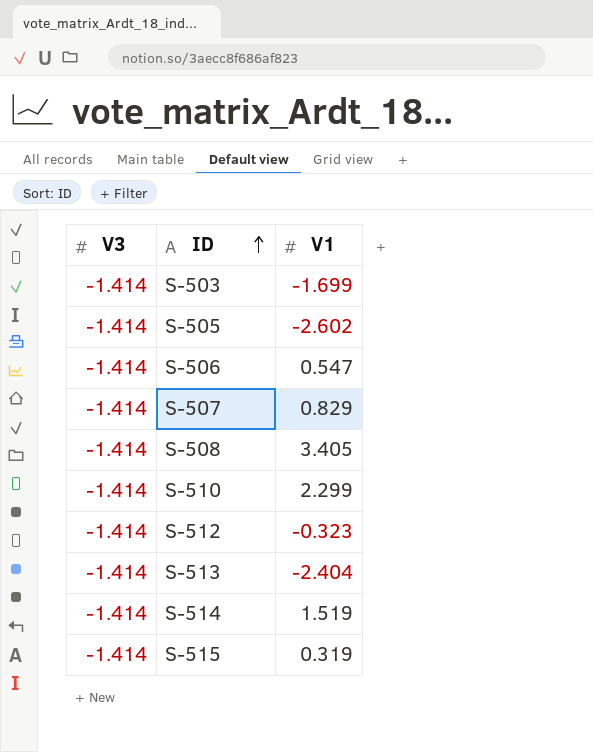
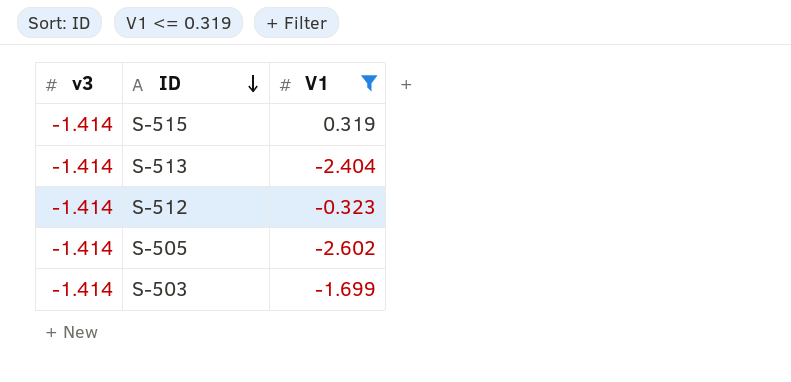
filter: none -> V1 <= 0.319
row order: ID ascending -> ID descending
column name: V3 -> v3

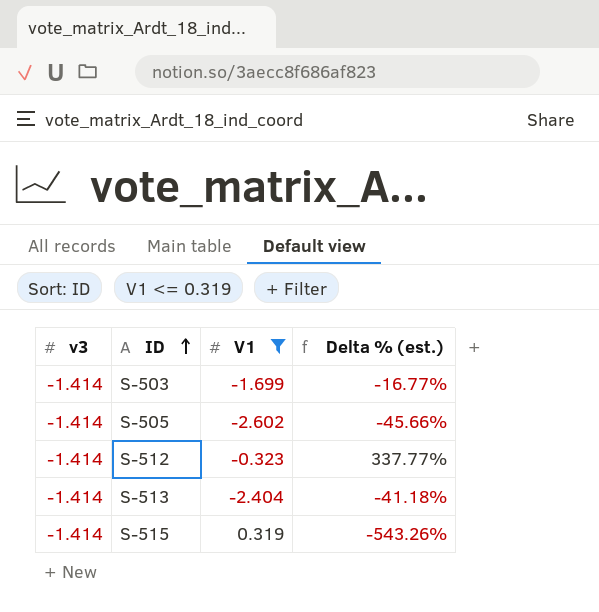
row order: ID descending -> ID ascending
column Delta % (est.) | formula: none -> ([v3] - [V1]) / [V1]

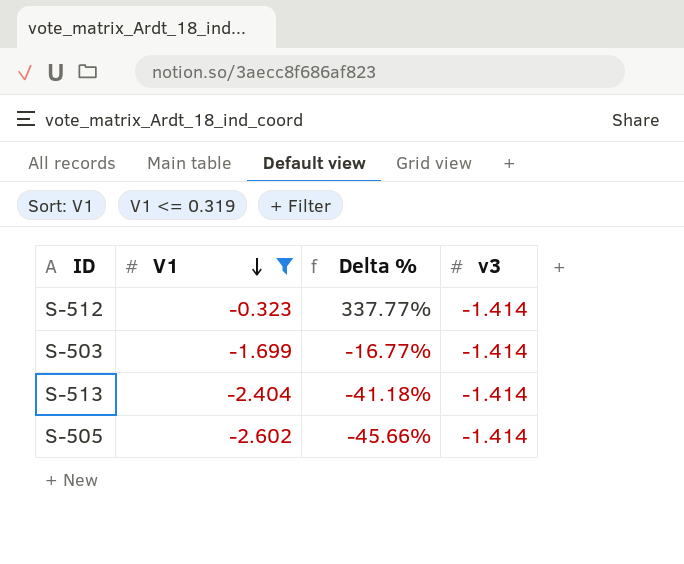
row order: ID ascending -> V1 descending
column name: Delta % (est.) -> Delta %
column v3 | position: 1 -> 4
row S-515: -1.414 | 0.319 | -543.26% -> none

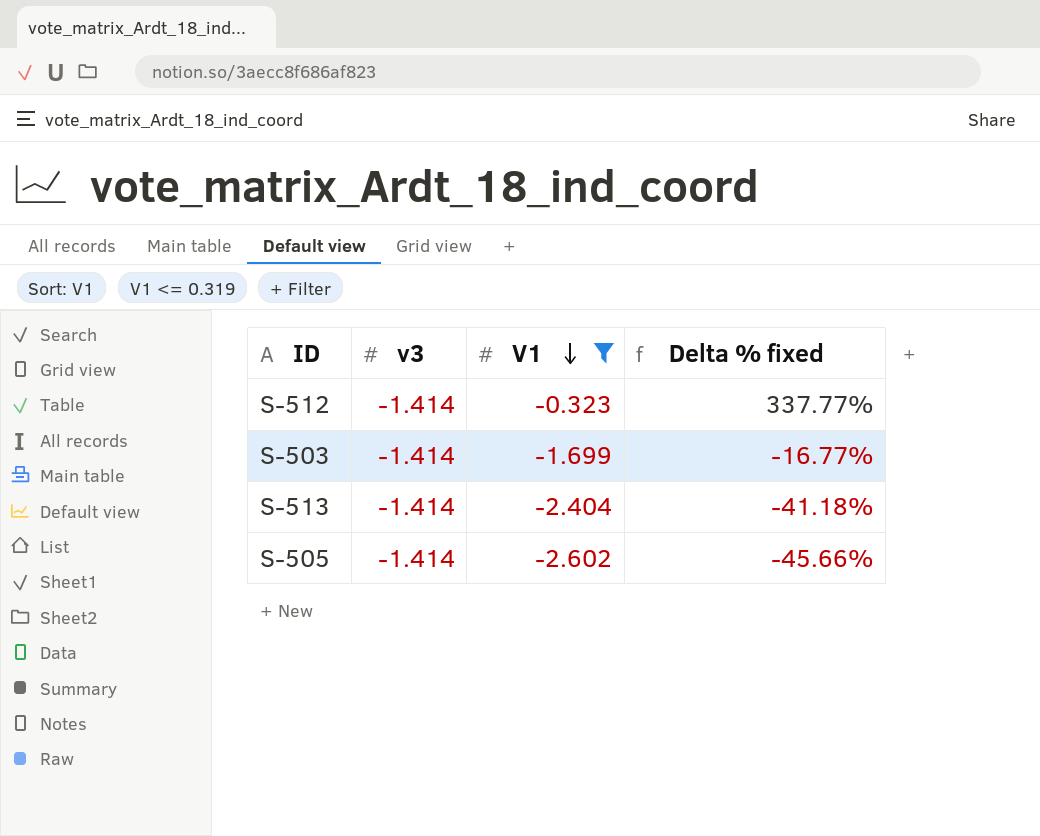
column v3 | position: 4 -> 2
column name: Delta % -> Delta % fixed

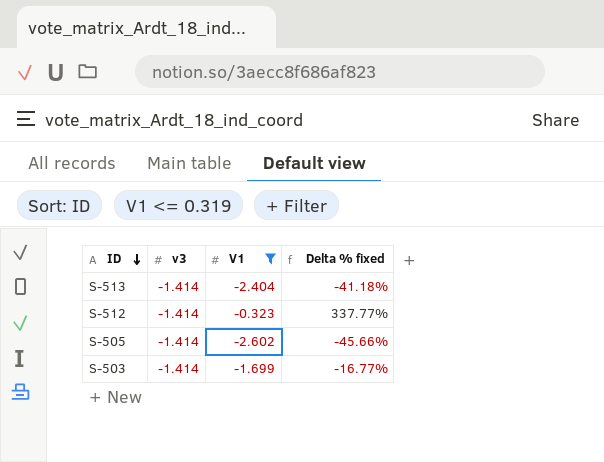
row order: V1 descending -> ID descending

